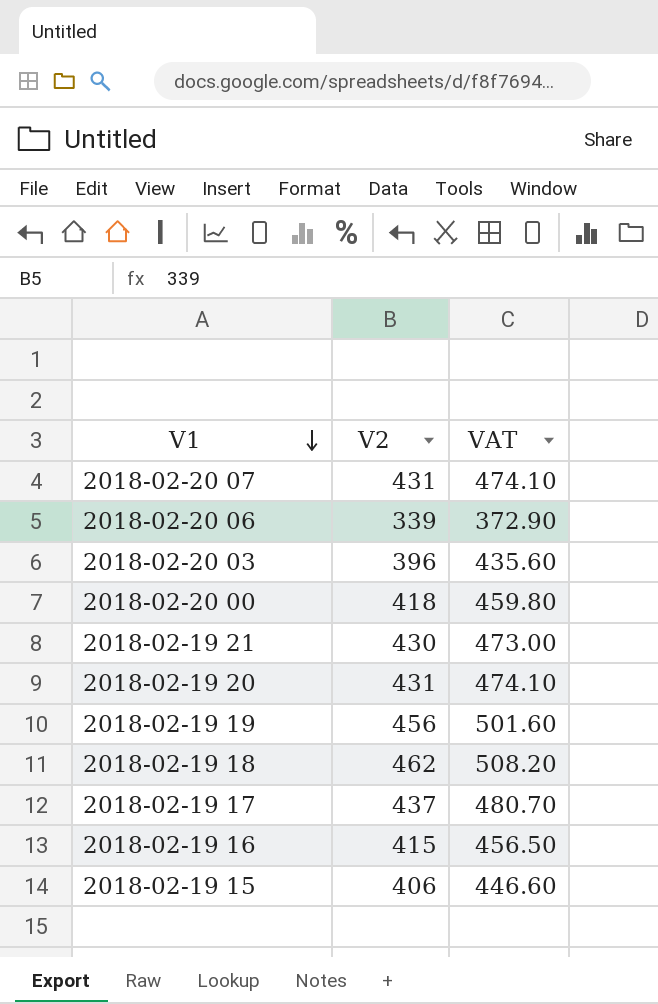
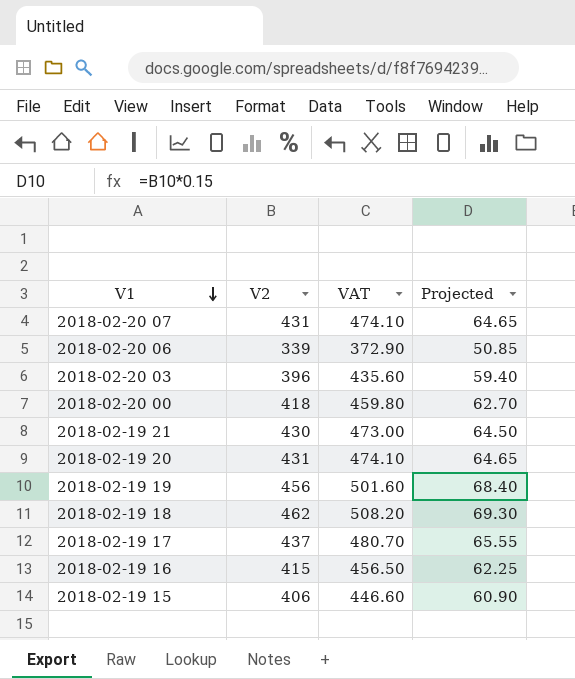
column Projected | formula: none -> [V2] * 0.15

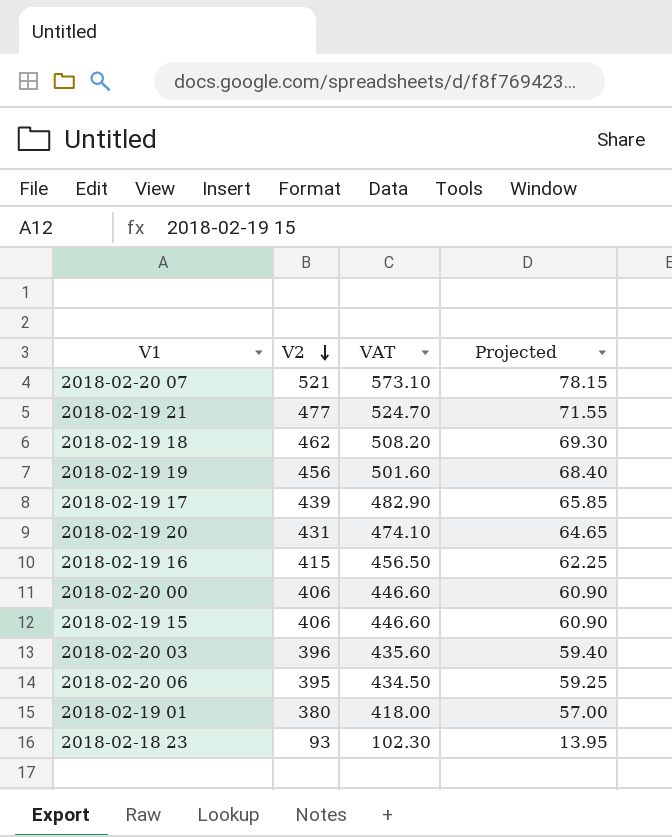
row order: V1 descending -> V2 descending
2018-02-20 07 | V2: 431 -> 521
2018-02-20 07 | VAT: 474.10 -> 573.10
2018-02-20 07 | Projected: 64.65 -> 78.15
2018-02-19 21 | V2: 430 -> 477
2018-02-19 21 | VAT: 473.00 -> 524.70
2018-02-19 21 | Projected: 64.50 -> 71.55
2018-02-19 17 | V2: 437 -> 439
2018-02-19 17 | VAT: 480.70 -> 482.90
2018-02-19 17 | Projected: 65.55 -> 65.85
2018-02-20 00 | V2: 418 -> 406
2018-02-20 00 | VAT: 459.80 -> 446.60
2018-02-20 00 | Projected: 62.70 -> 60.90
2018-02-20 06 | V2: 339 -> 395
2018-02-20 06 | VAT: 372.90 -> 434.50
2018-02-20 06 | Projected: 50.85 -> 59.25
row 2018-02-19 01: none -> 380 | 418.00 | 57.00
row 2018-02-18 23: none -> 93 | 102.30 | 13.95

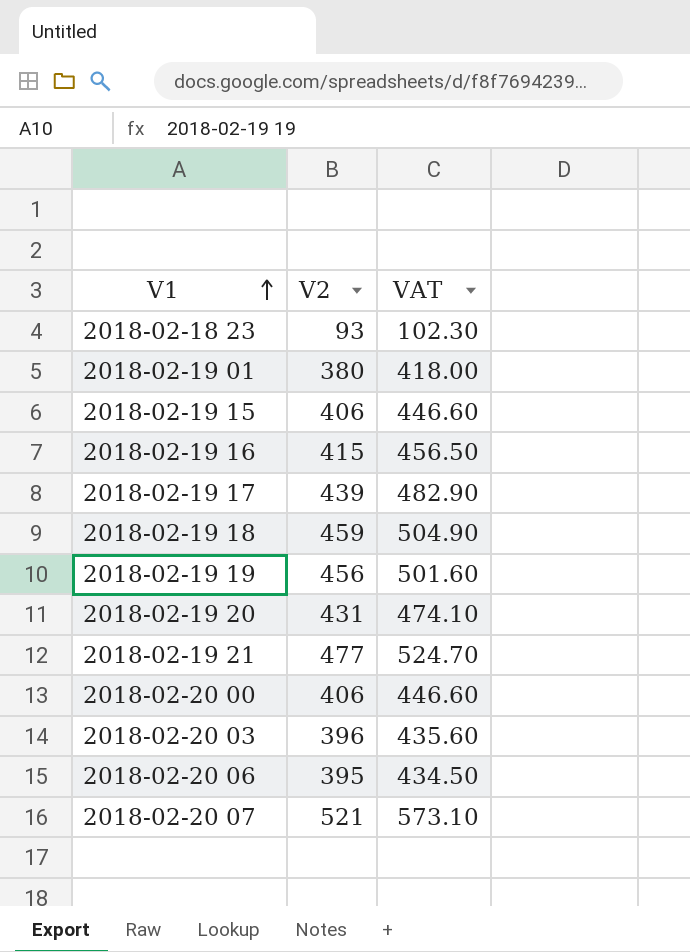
row order: V2 descending -> V1 ascending
column Projected | formula: [V2] * 0.15 -> none
2018-02-19 18 | V2: 462 -> 459
2018-02-19 18 | VAT: 508.20 -> 504.90

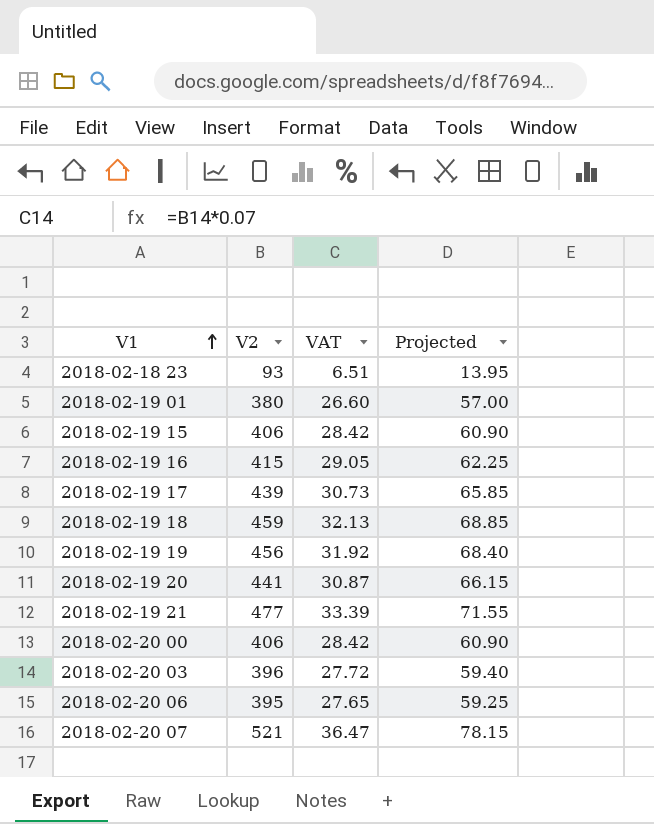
column VAT | formula: [V2] * 1.1 -> [V2] * 0.07
column Projected | formula: none -> [V2] * 0.15
2018-02-19 20 | V2: 431 -> 441

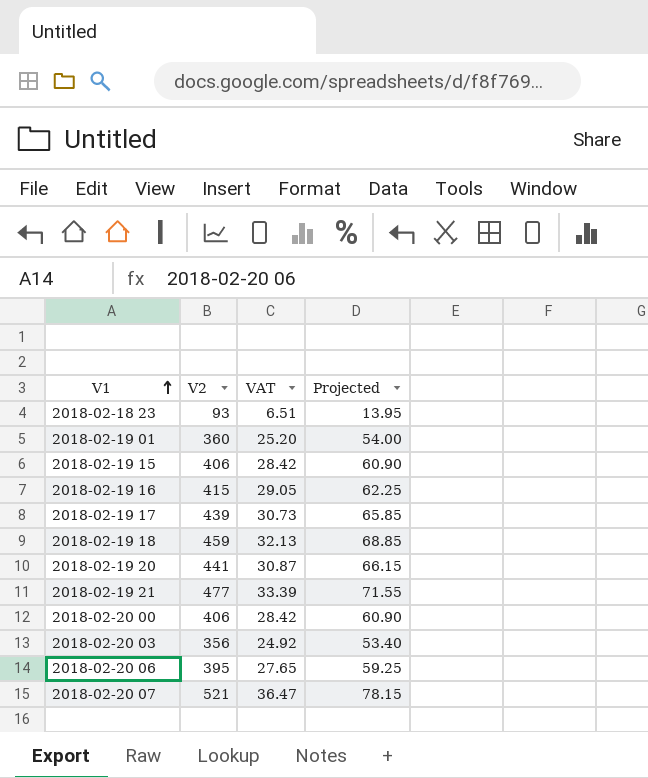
row 2018-02-19 19: 456 | 31.92 | 68.40 -> none
2018-02-19 01 | V2: 380 -> 360
2018-02-19 01 | VAT: 26.60 -> 25.20
2018-02-19 01 | Projected: 57.00 -> 54.00
2018-02-20 03 | V2: 396 -> 356
2018-02-20 03 | VAT: 27.72 -> 24.92
2018-02-20 03 | Projected: 59.40 -> 53.40

